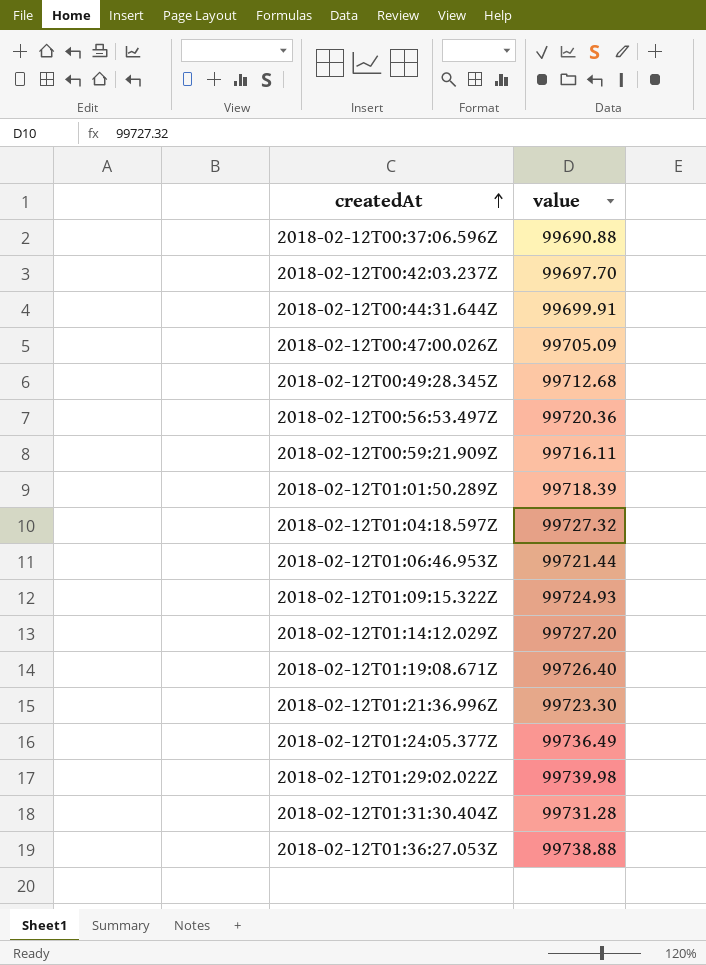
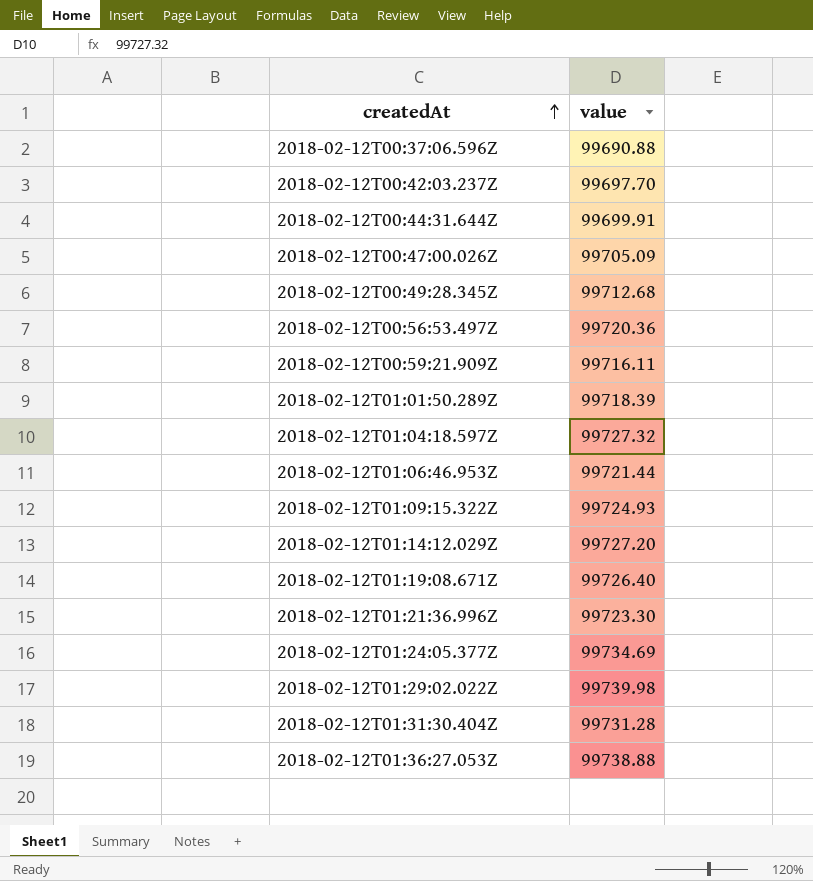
2018-02-12T01:24:05.377Z | value: 99736.49 -> 99734.69

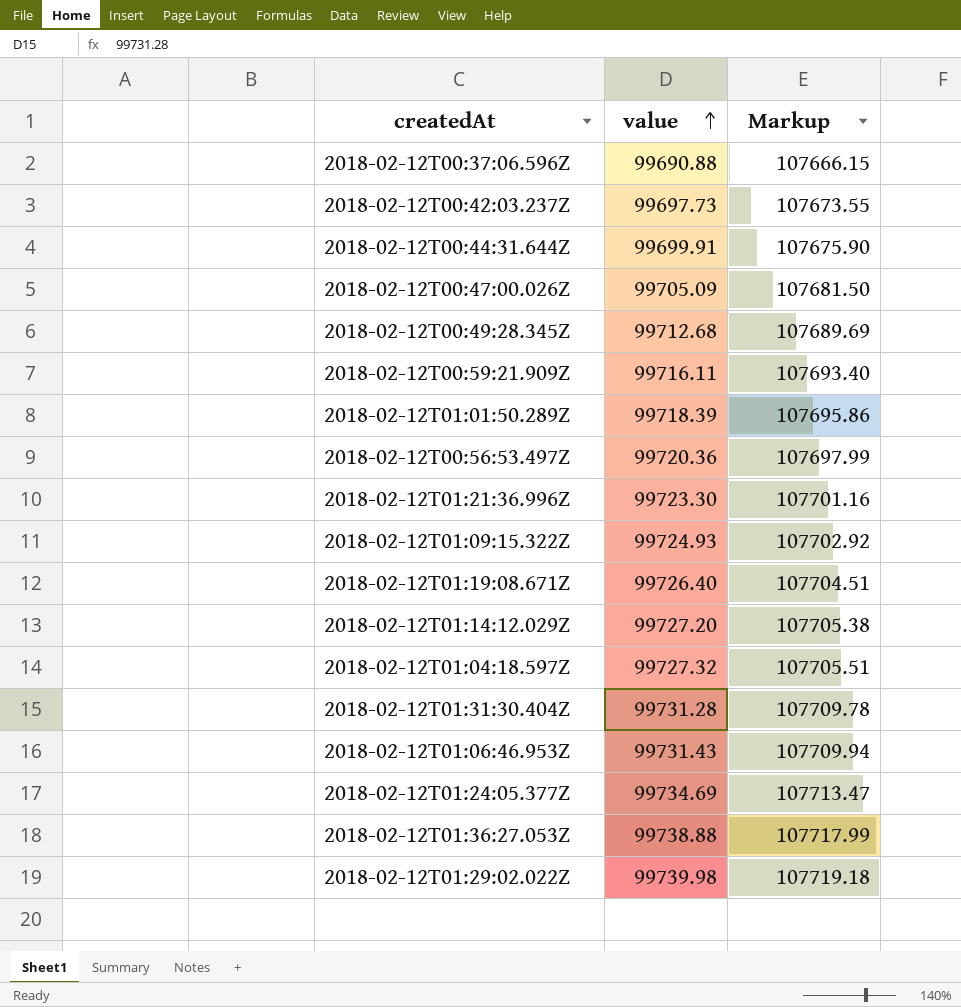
row order: createdAt ascending -> value ascending
column Markup | formula: none -> [value] * 1.08
2018-02-12T00:42:03.237Z | value: 99697.70 -> 99697.73
2018-02-12T01:06:46.953Z | value: 99721.44 -> 99731.43

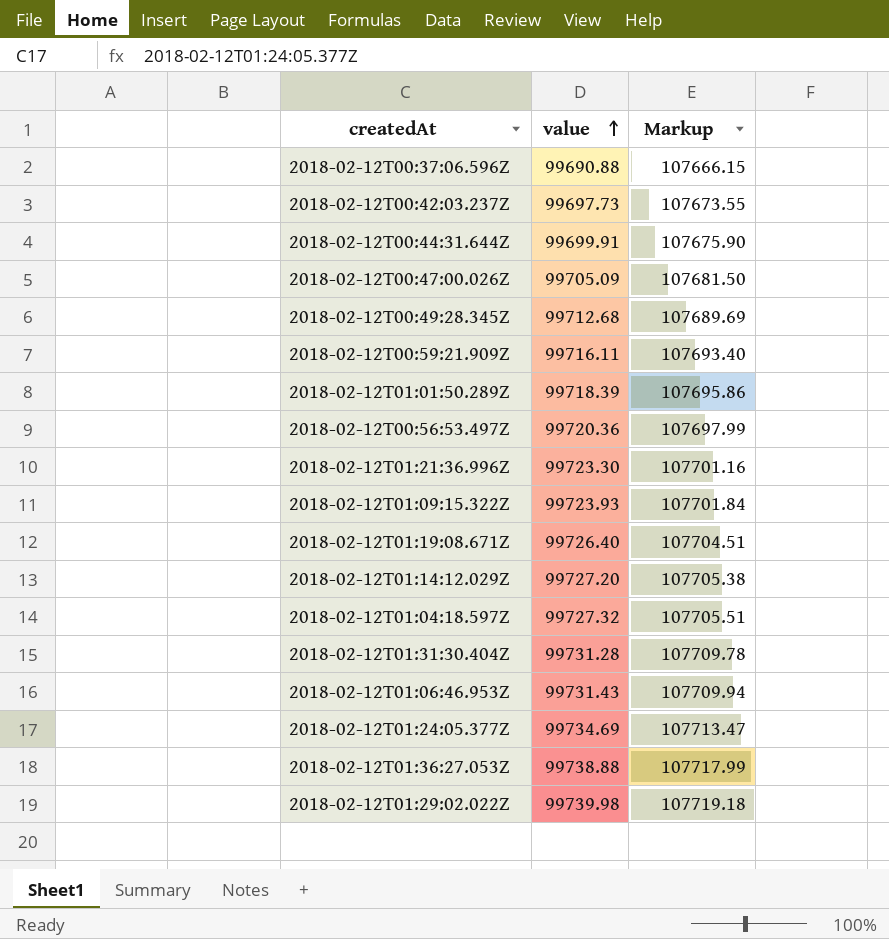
2018-02-12T01:09:15.322Z | value: 99724.93 -> 99723.93
2018-02-12T01:09:15.322Z | Markup: 107702.92 -> 107701.84

